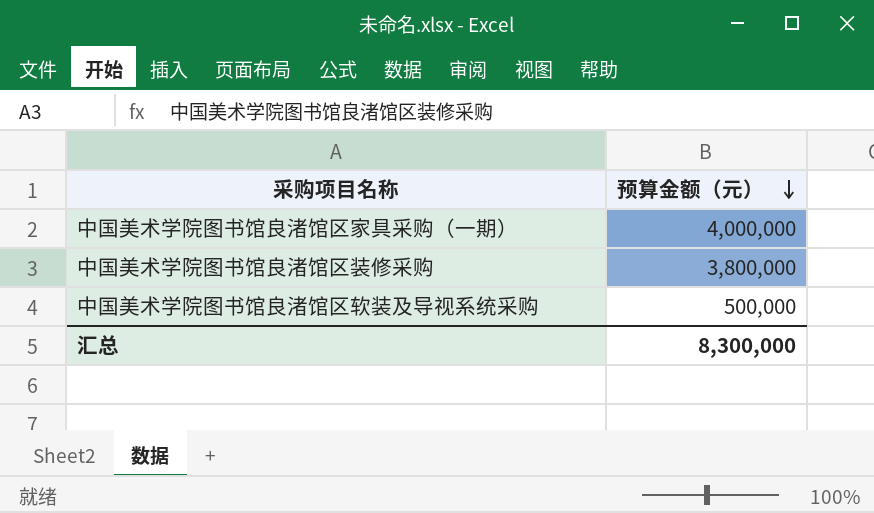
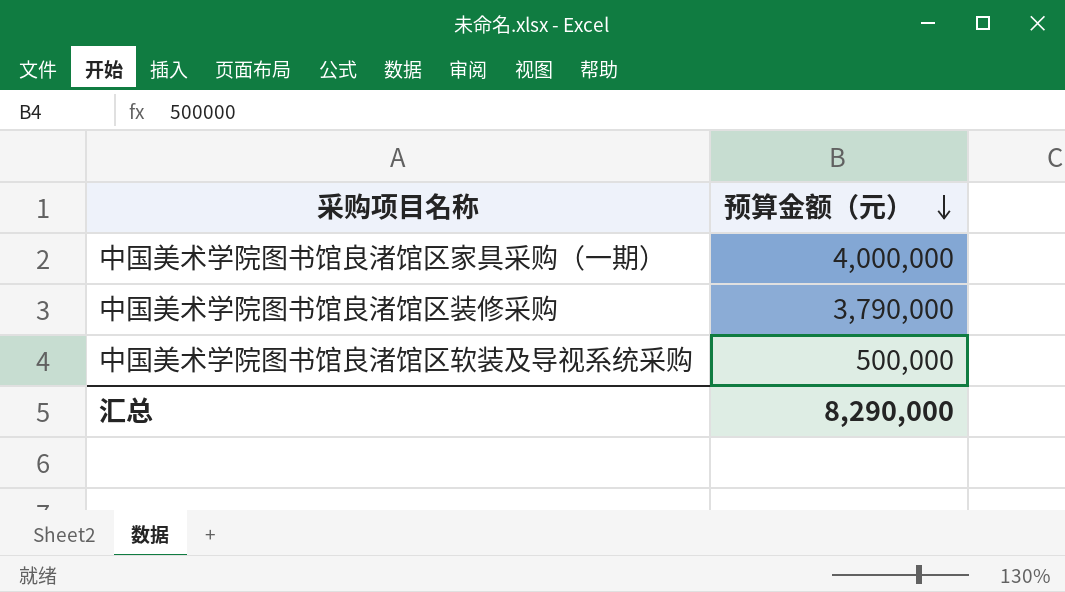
中国美术学院图书馆良渚馆区装修采购 | 预算金额（元）: 3,800,000 -> 3,790,000
汇总 | 预算金额（元）: 8,300,000 -> 8,290,000

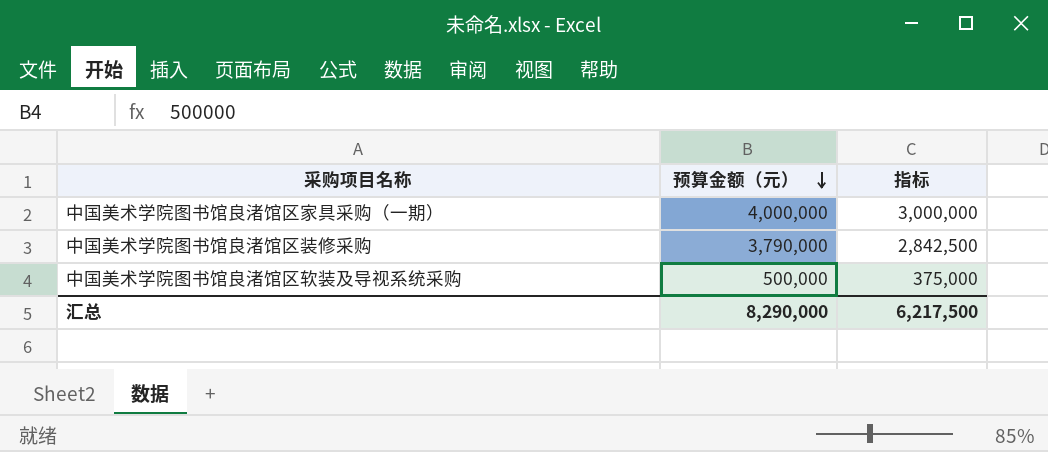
column 指标 | formula: none -> [预算金额（元）] * 0.75

